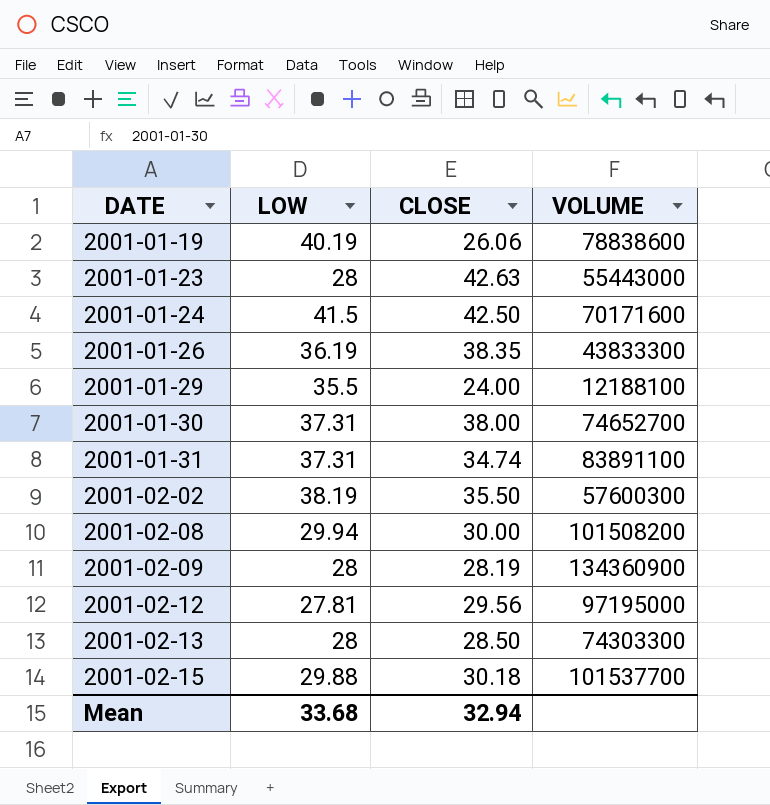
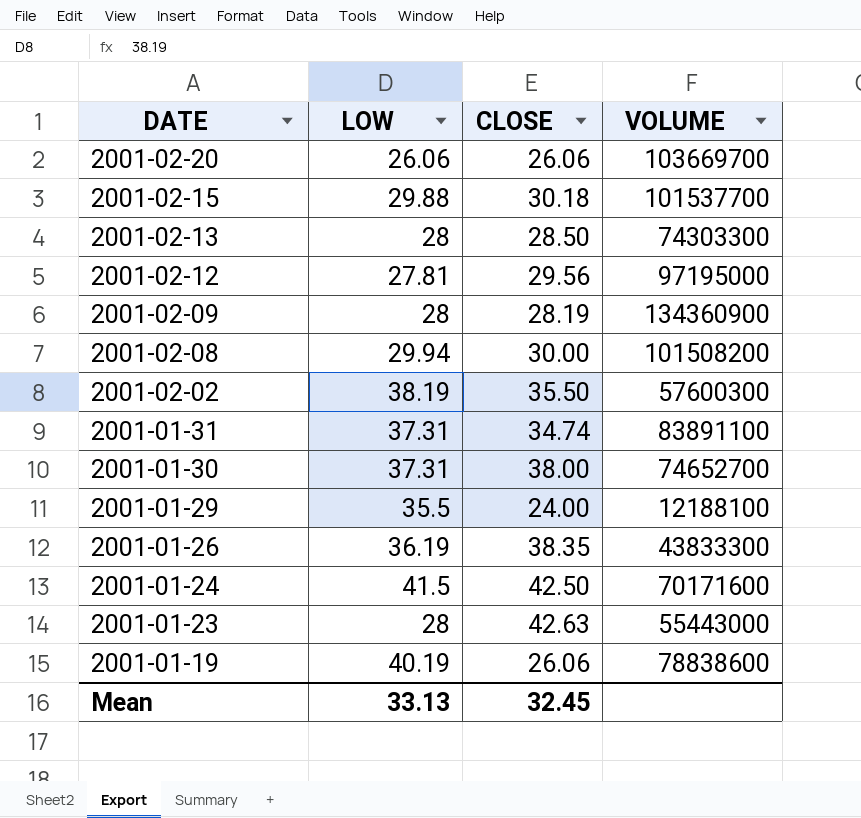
row order: DATE ascending -> DATE descending
row 2001-02-20: none -> 26.06 | 26.06 | 103669700
Mean | LOW: 33.68 -> 33.13
Mean | CLOSE: 32.94 -> 32.45

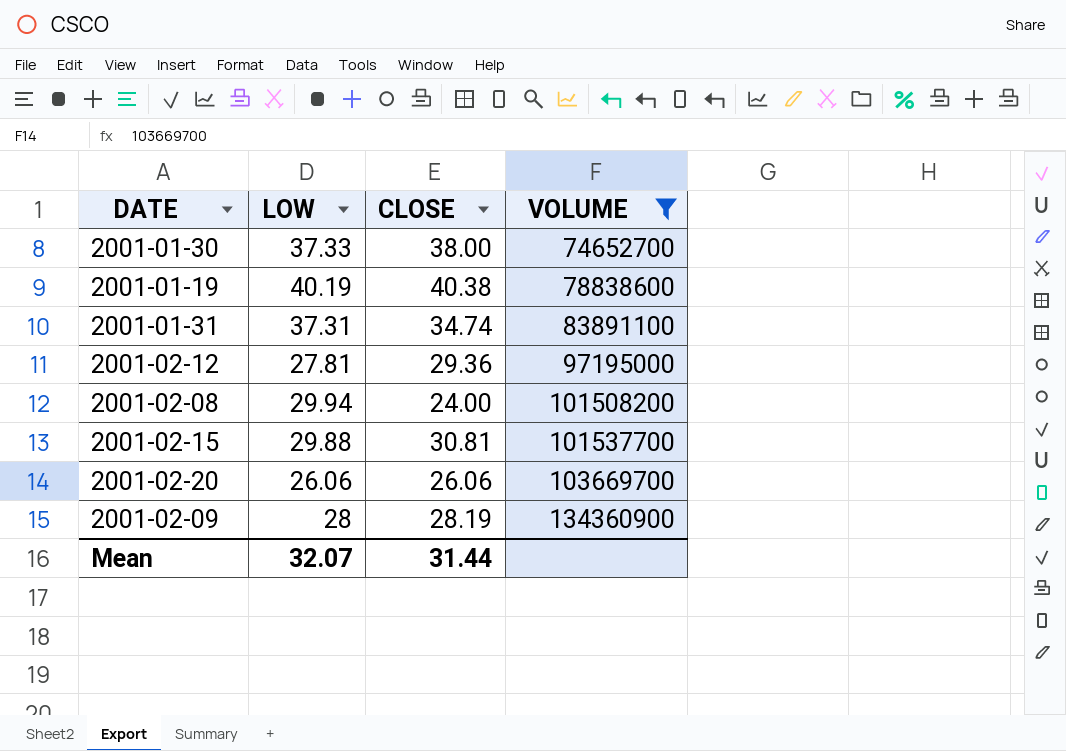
filter: none -> VOLUME >= 74652700
row order: DATE descending -> VOLUME ascending
2001-01-30 | LOW: 37.31 -> 37.33
2001-01-19 | CLOSE: 26.06 -> 40.38
2001-02-12 | CLOSE: 29.56 -> 29.36
2001-02-08 | CLOSE: 30.00 -> 24.00
2001-02-15 | CLOSE: 30.18 -> 30.81
Mean | LOW: 33.13 -> 32.07
Mean | CLOSE: 32.45 -> 31.44

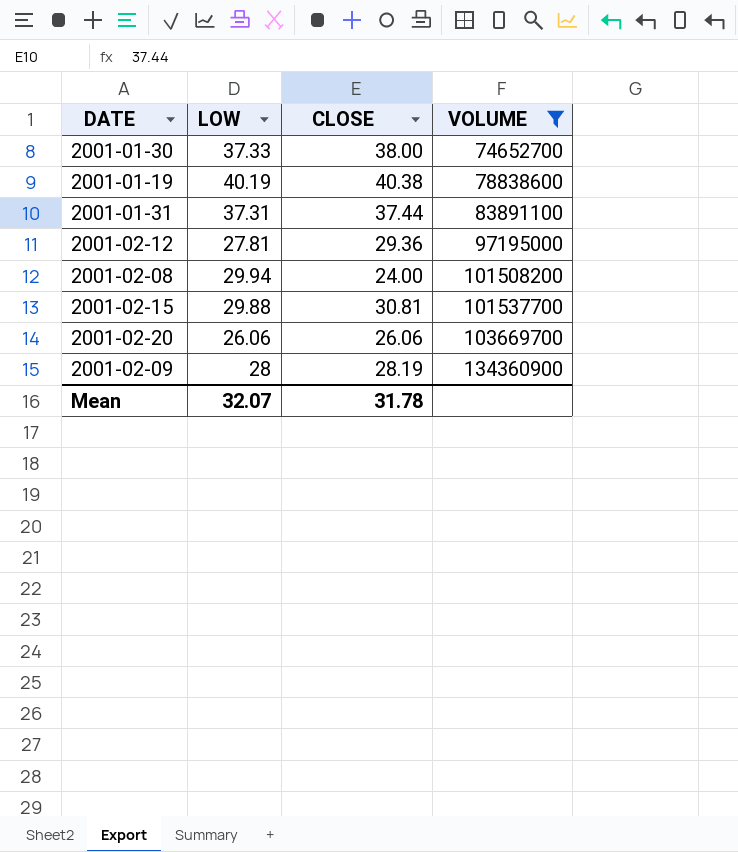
2001-01-31 | CLOSE: 34.74 -> 37.44
Mean | CLOSE: 31.44 -> 31.78

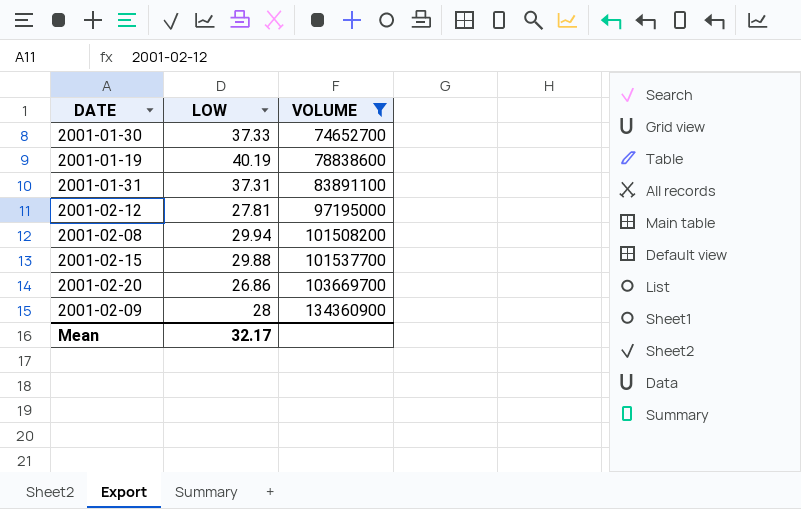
column CLOSE | position: 3 -> none
2001-02-20 | LOW: 26.06 -> 26.86
Mean | LOW: 32.07 -> 32.17

